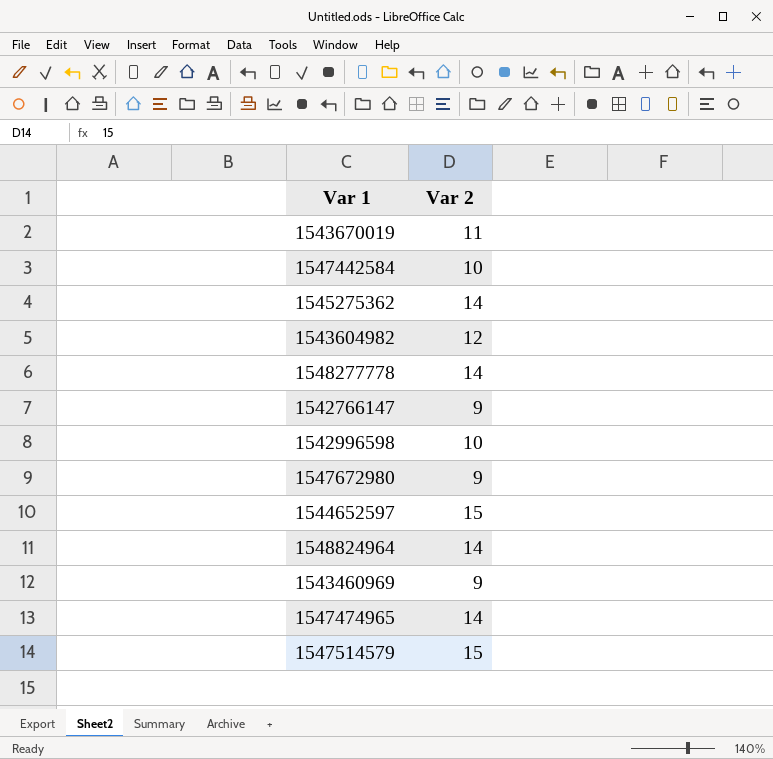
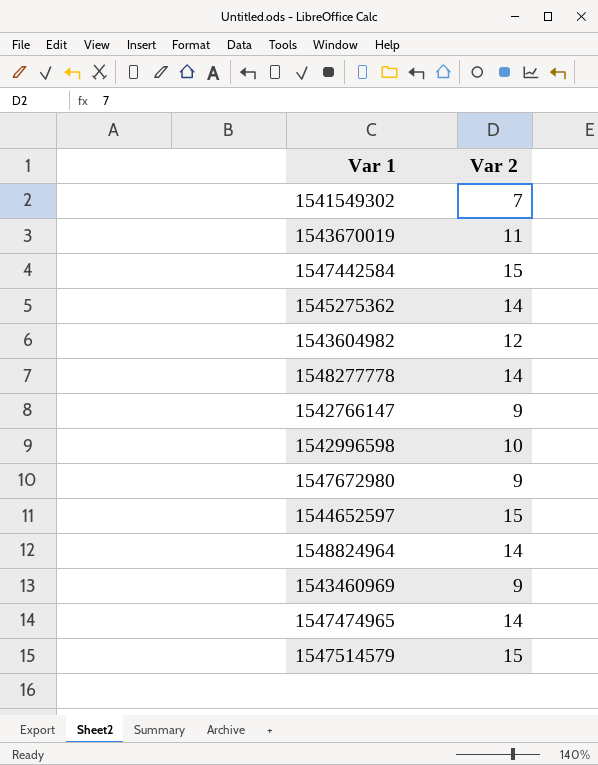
row 1541549302: none -> 7
1547442584 | Var 2: 10 -> 15

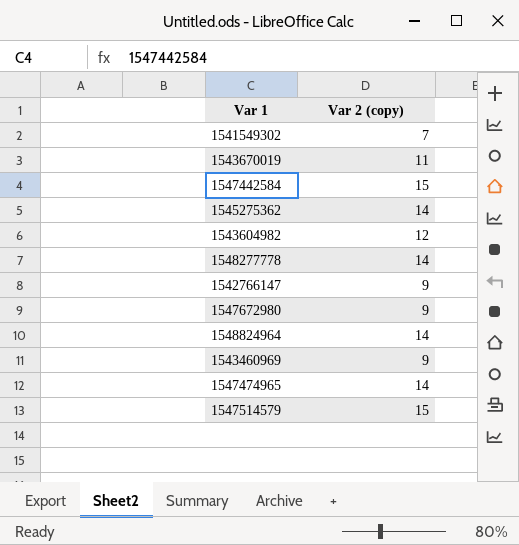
column name: Var 2 -> Var 2 (copy)
row 1542996598: 10 -> none
row 1544652597: 15 -> none

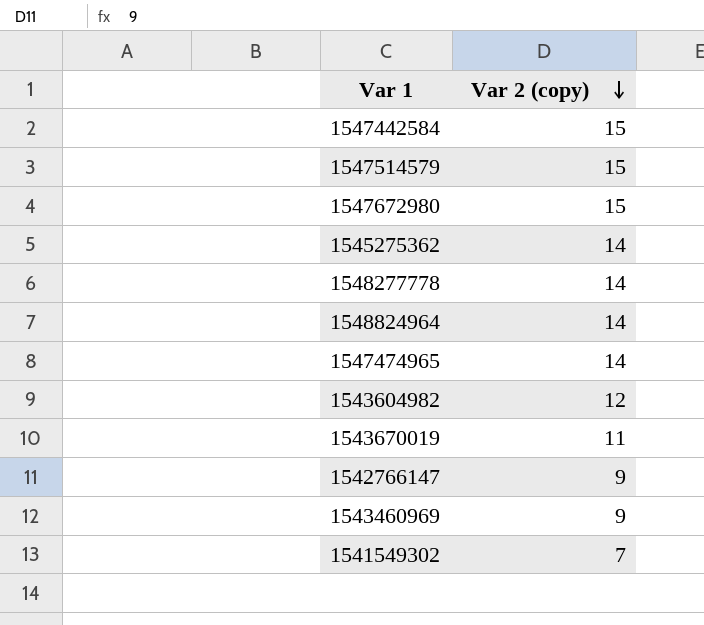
row order: none -> Var 2 (copy) descending
1547672980 | Var 2 (copy): 9 -> 15

